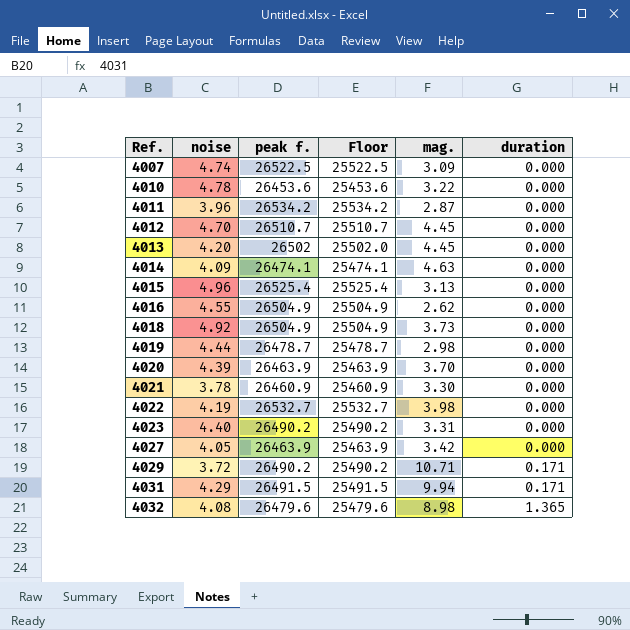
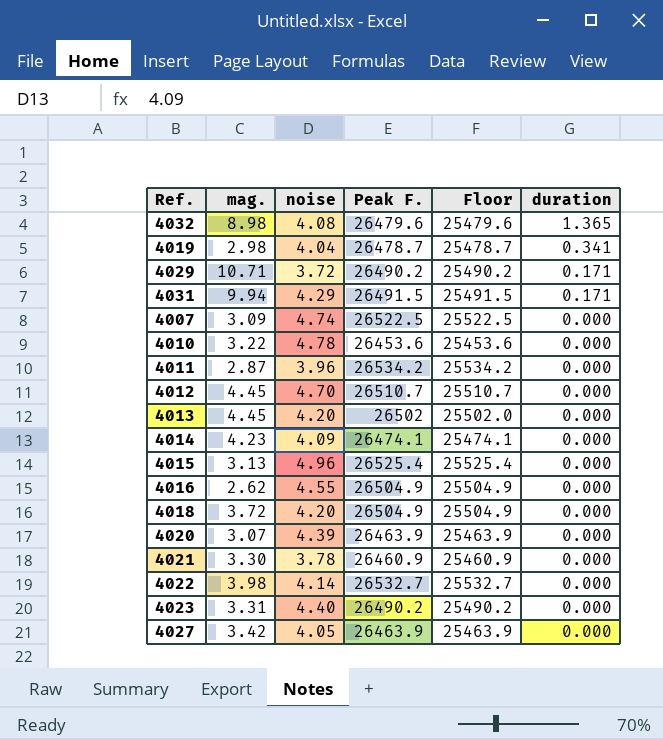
row order: Ref. ascending -> duration descending
column mag. | position: 5 -> 2
column name: peak f. -> Peak F.
4019 | noise: 4.44 -> 4.04
4019 | duration: 0.000 -> 0.341
4014 | mag.: 4.63 -> 4.23
4018 | mag.: 3.73 -> 3.72
4018 | noise: 4.92 -> 4.20
4020 | mag.: 3.70 -> 3.07
4022 | noise: 4.19 -> 4.14

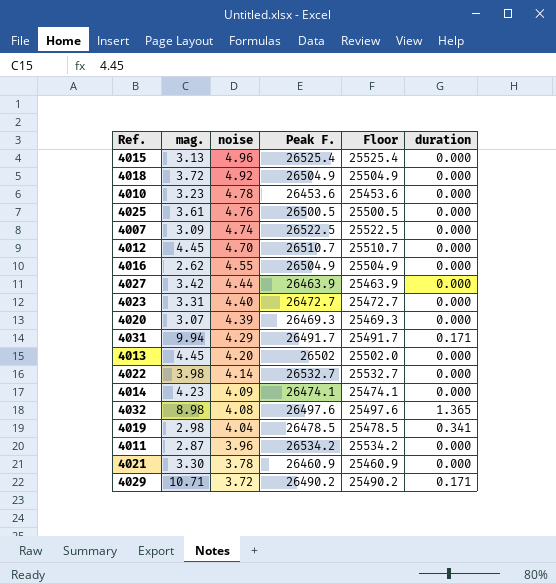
row order: duration descending -> noise descending
4018 | noise: 4.20 -> 4.92
4010 | mag.: 3.22 -> 3.23
row 4025: none -> 3.61 | 4.76 | 26500.5 | 25500.5 | 0.000
4027 | noise: 4.05 -> 4.44
4023 | Peak F.: 26490.2 -> 26472.7
4023 | Floor: 25490.2 -> 25472.7
4020 | Peak F.: 26463.9 -> 26469.3
4020 | Floor: 25463.9 -> 25469.3
4031 | Peak F.: 26491.5 -> 26491.7
4031 | Floor: 25491.5 -> 25491.7
4032 | Peak F.: 26479.6 -> 26497.6
4032 | Floor: 25479.6 -> 25497.6
4019 | Peak F.: 26478.7 -> 26478.5
4019 | Floor: 25478.7 -> 25478.5

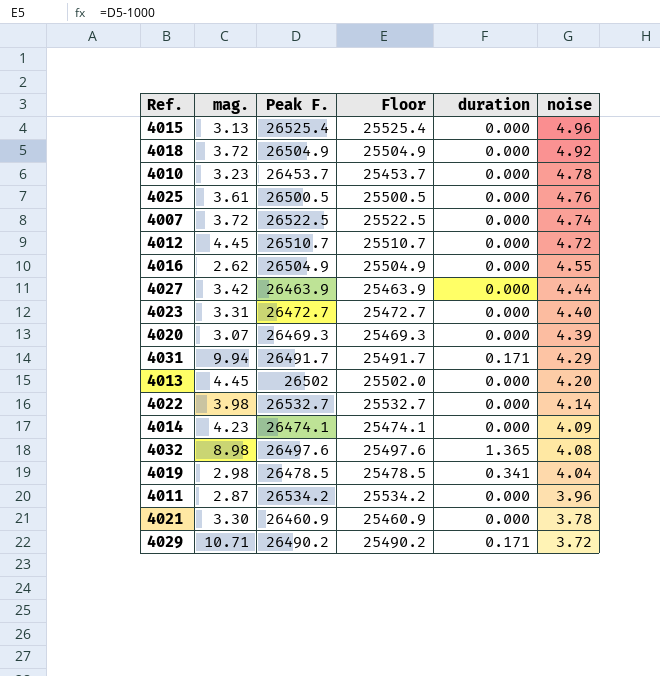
column noise | position: 3 -> 6
4010 | Peak F.: 26453.6 -> 26453.7
4010 | Floor: 25453.6 -> 25453.7
4007 | mag.: 3.09 -> 3.72
4012 | noise: 4.70 -> 4.72

